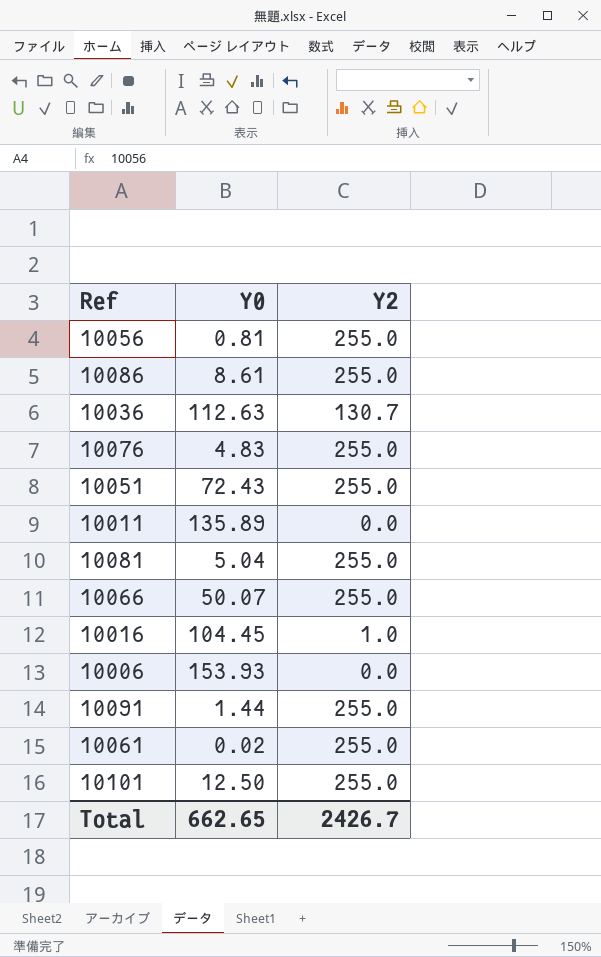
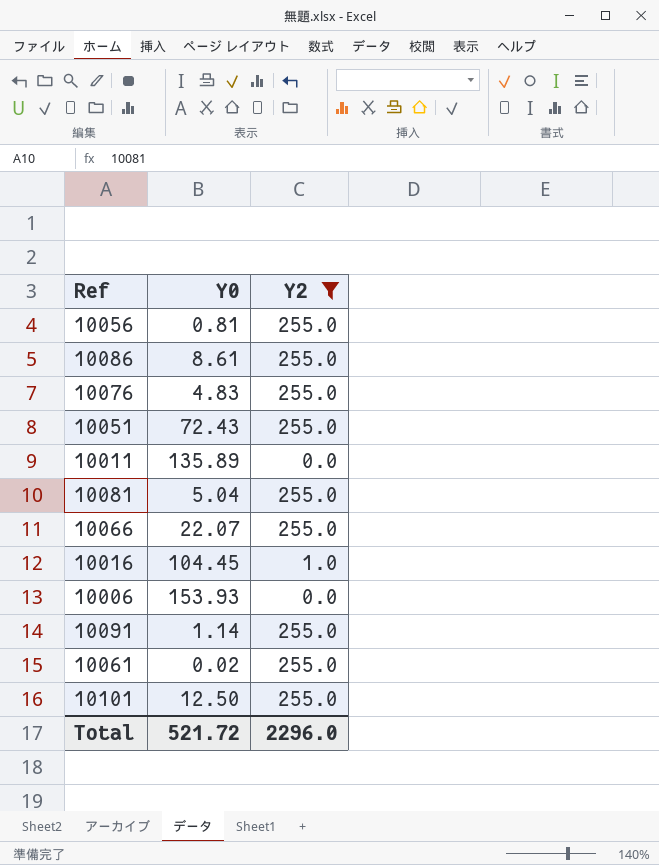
filter: none -> Y2 != 130.7
10066 | Y0: 50.07 -> 22.07
10091 | Y0: 1.44 -> 1.14
Total | Y0: 662.65 -> 521.72
Total | Y2: 2426.7 -> 2296.0

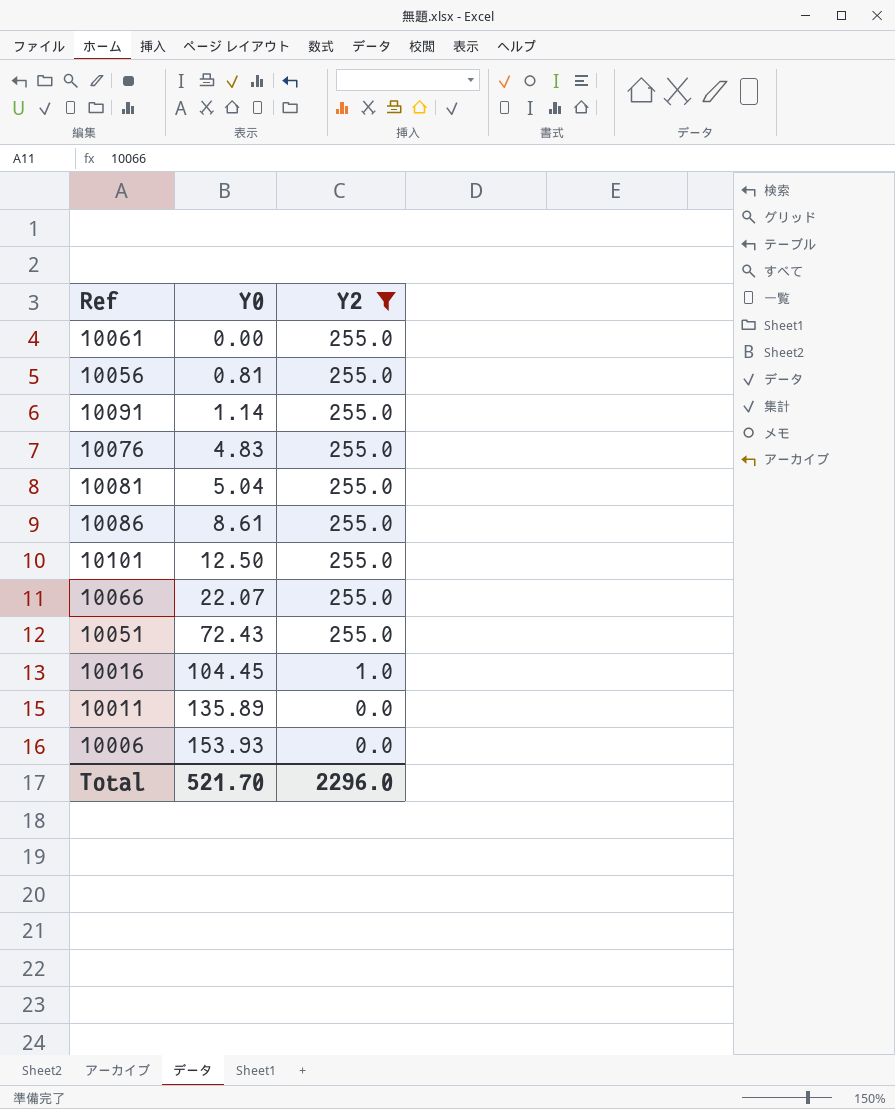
row order: none -> Y0 ascending
10061 | Y0: 0.02 -> 0.00
Total | Y0: 521.72 -> 521.70

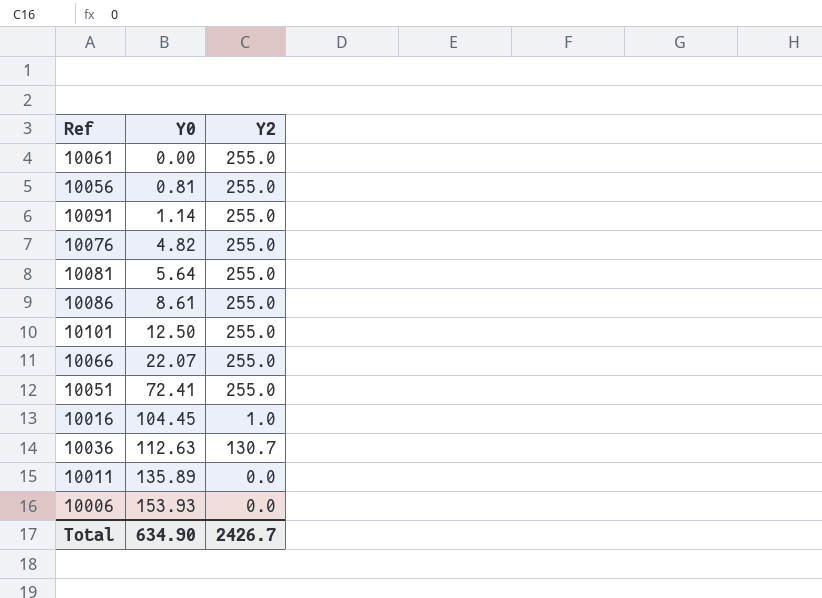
filter: Y2 != 130.7 -> none
10076 | Y0: 4.83 -> 4.82
10081 | Y0: 5.04 -> 5.64
10051 | Y0: 72.43 -> 72.41
Total | Y0: 521.70 -> 634.90
Total | Y2: 2296.0 -> 2426.7

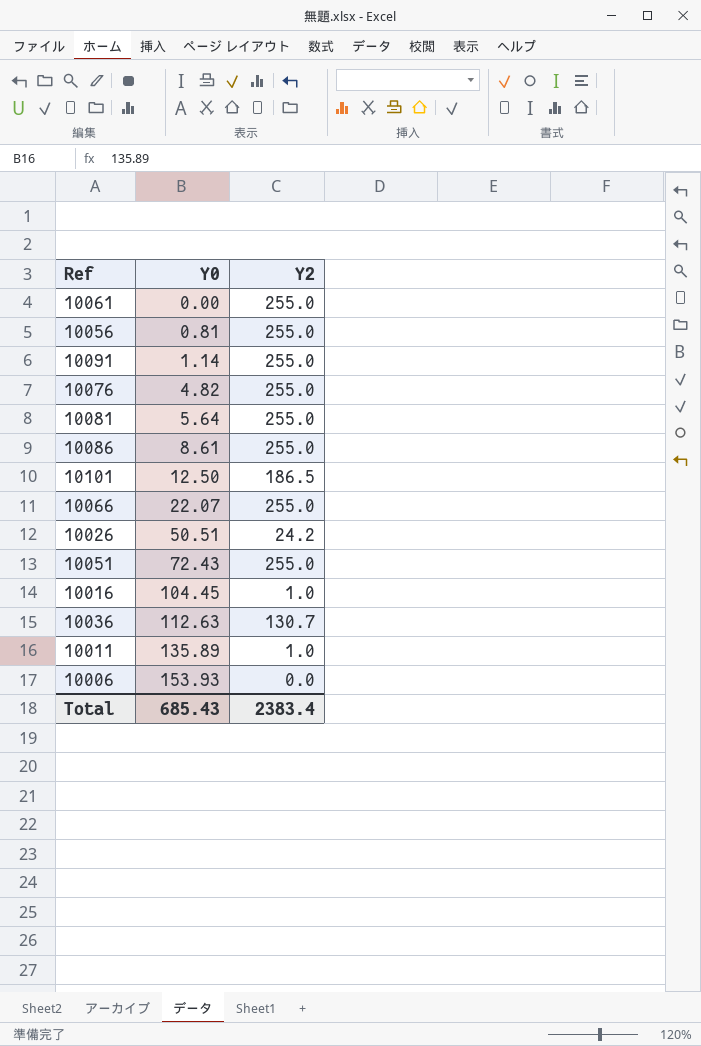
10101 | Y2: 255.0 -> 186.5
row 10026: none -> 50.51 | 24.2
10051 | Y0: 72.41 -> 72.43
10011 | Y2: 0.0 -> 1.0
Total | Y0: 634.90 -> 685.43
Total | Y2: 2426.7 -> 2383.4

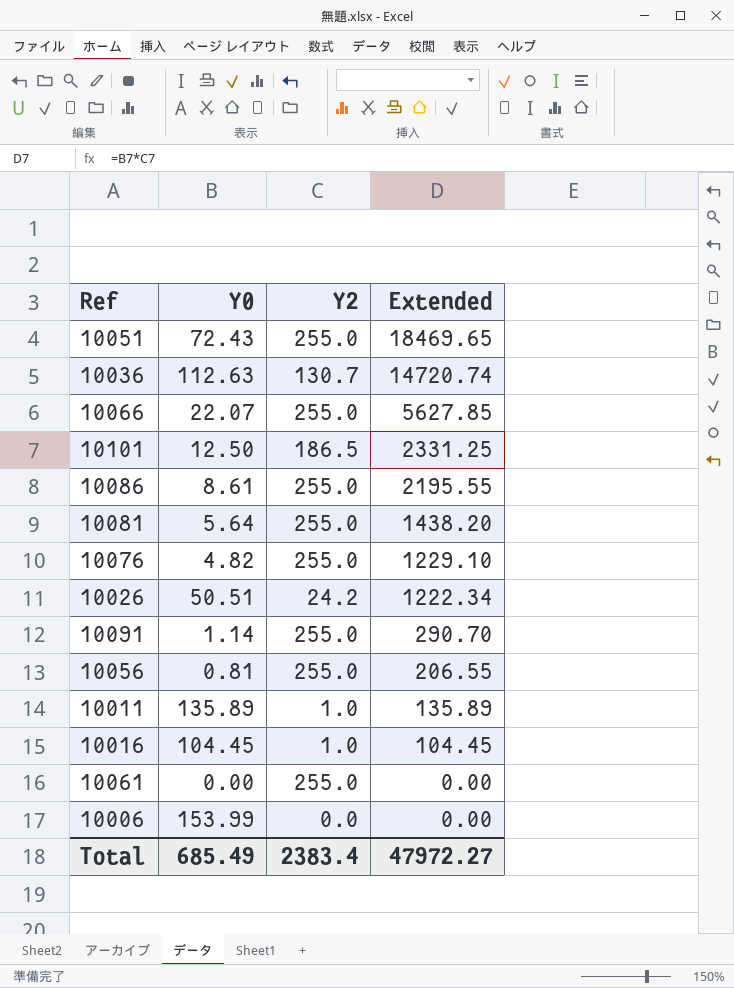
row order: Y0 ascending -> Extended descending
column Extended | formula: none -> [Y0] * [Y2]
10006 | Y0: 153.93 -> 153.99
Total | Y0: 685.43 -> 685.49

